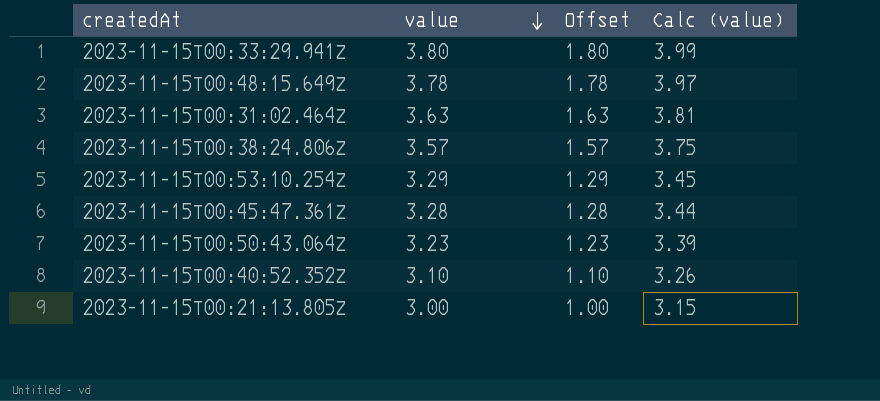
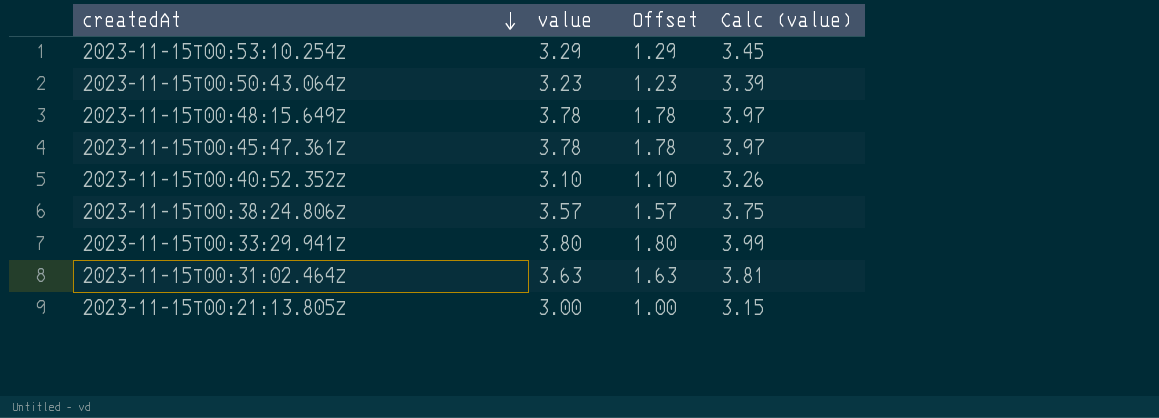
row order: value descending -> createdAt descending
2023-11-15T00:45:47.361Z | value: 3.28 -> 3.78
2023-11-15T00:45:47.361Z | Offset: 1.28 -> 1.78
2023-11-15T00:45:47.361Z | Calc (value): 3.44 -> 3.97

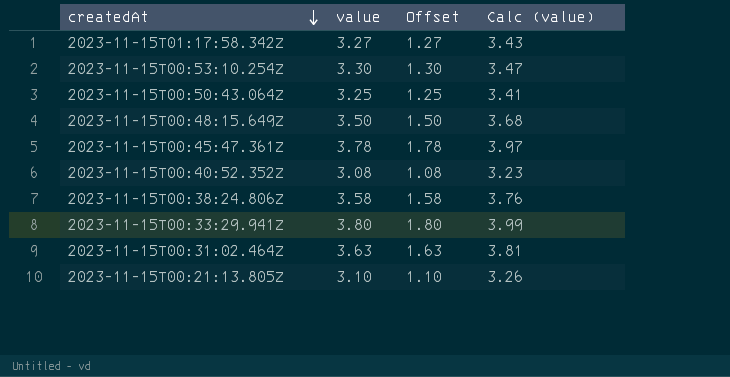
row 2023-11-15T01:17:58.342Z: none -> 3.27 | 1.27 | 3.43
2023-11-15T00:53:10.254Z | value: 3.29 -> 3.30
2023-11-15T00:53:10.254Z | Offset: 1.29 -> 1.30
2023-11-15T00:53:10.254Z | Calc (value): 3.45 -> 3.47
2023-11-15T00:50:43.064Z | value: 3.23 -> 3.25
2023-11-15T00:50:43.064Z | Offset: 1.23 -> 1.25
2023-11-15T00:50:43.064Z | Calc (value): 3.39 -> 3.41
2023-11-15T00:48:15.649Z | value: 3.78 -> 3.50
2023-11-15T00:48:15.649Z | Offset: 1.78 -> 1.50
2023-11-15T00:48:15.649Z | Calc (value): 3.97 -> 3.68
2023-11-15T00:40:52.352Z | value: 3.10 -> 3.08
2023-11-15T00:40:52.352Z | Offset: 1.10 -> 1.08
2023-11-15T00:40:52.352Z | Calc (value): 3.26 -> 3.23
2023-11-15T00:38:24.806Z | value: 3.57 -> 3.58
2023-11-15T00:38:24.806Z | Offset: 1.57 -> 1.58
2023-11-15T00:38:24.806Z | Calc (value): 3.75 -> 3.76
2023-11-15T00:21:13.805Z | value: 3.00 -> 3.10
2023-11-15T00:21:13.805Z | Offset: 1.00 -> 1.10
2023-11-15T00:21:13.805Z | Calc (value): 3.15 -> 3.26

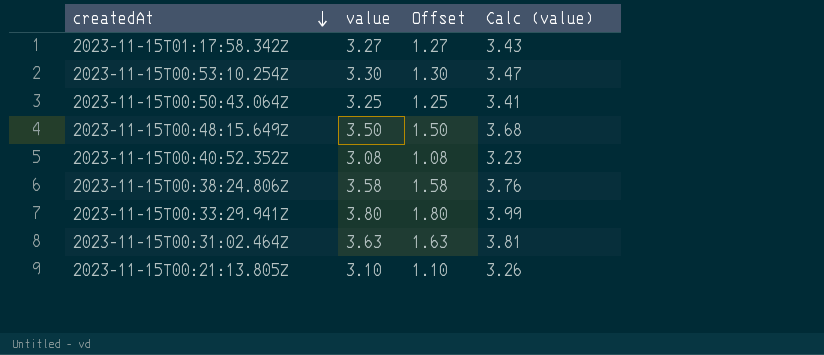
row 2023-11-15T00:45:47.361Z: 3.78 | 1.78 | 3.97 -> none

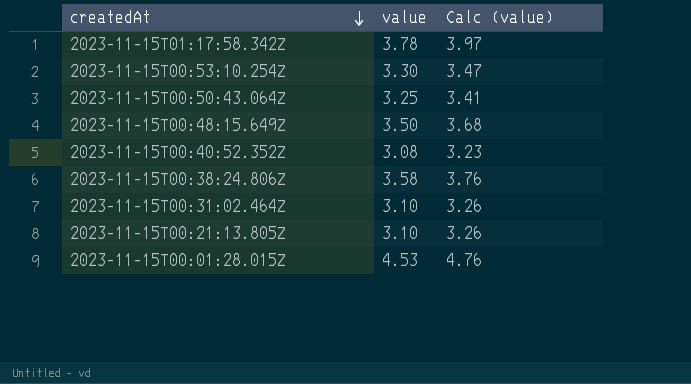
column Offset | formula: [value] - 2 -> none
row 2023-11-15T00:33:29.941Z: 3.80 | 1.80 | 3.99 -> none
2023-11-15T01:17:58.342Z | value: 3.27 -> 3.78
2023-11-15T01:17:58.342Z | Calc (value): 3.43 -> 3.97
2023-11-15T00:31:02.464Z | value: 3.63 -> 3.10
2023-11-15T00:31:02.464Z | Calc (value): 3.81 -> 3.26
row 2023-11-15T00:01:28.015Z: none -> 4.53 | 4.76

